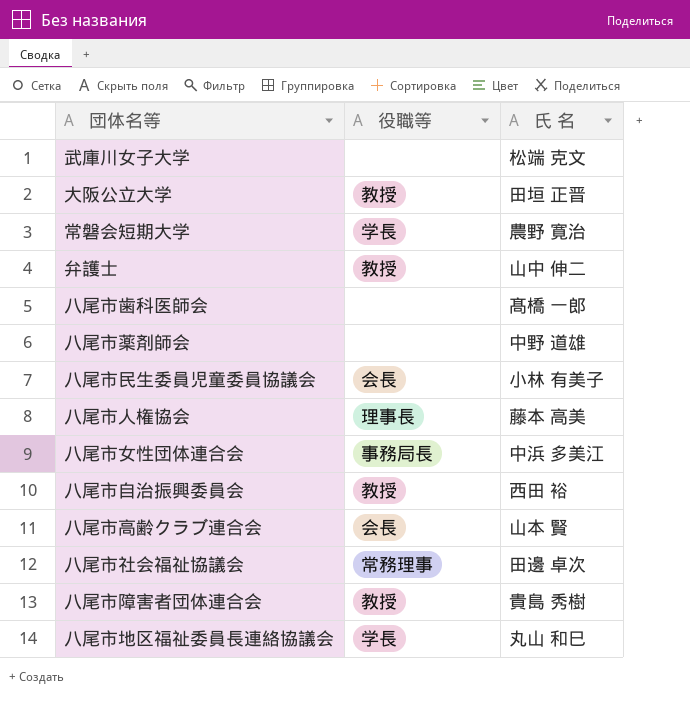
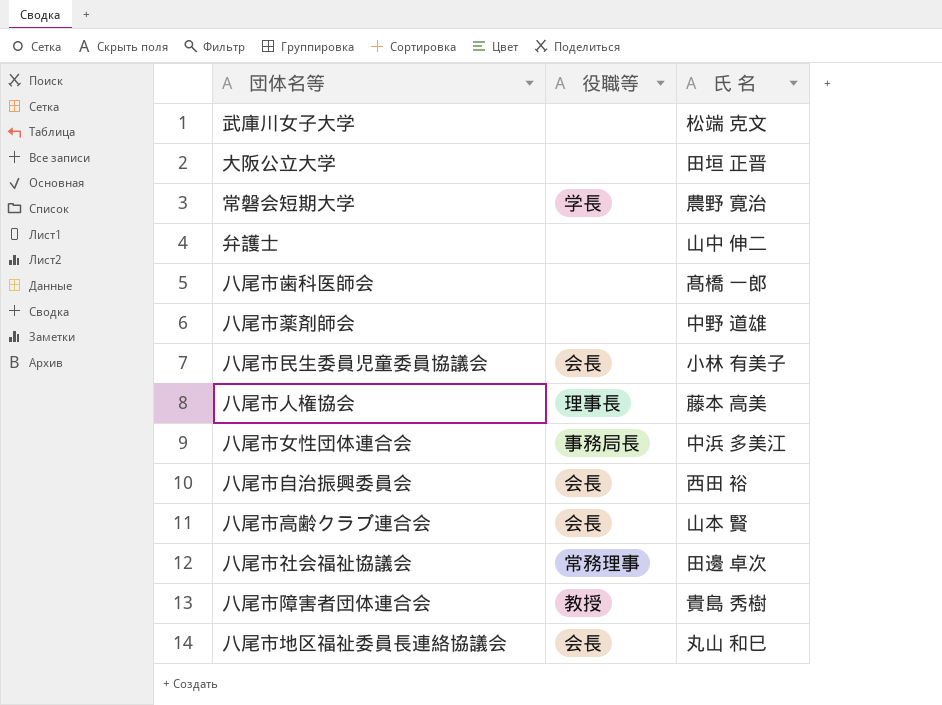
大阪公立大学 | 役職等: 教授 -> none
弁護士 | 役職等: 教授 -> none
八尾市自治振興委員会 | 役職等: 教授 -> 会長
八尾市地区福祉委員長連絡協議会 | 役職等: 学長 -> 会長

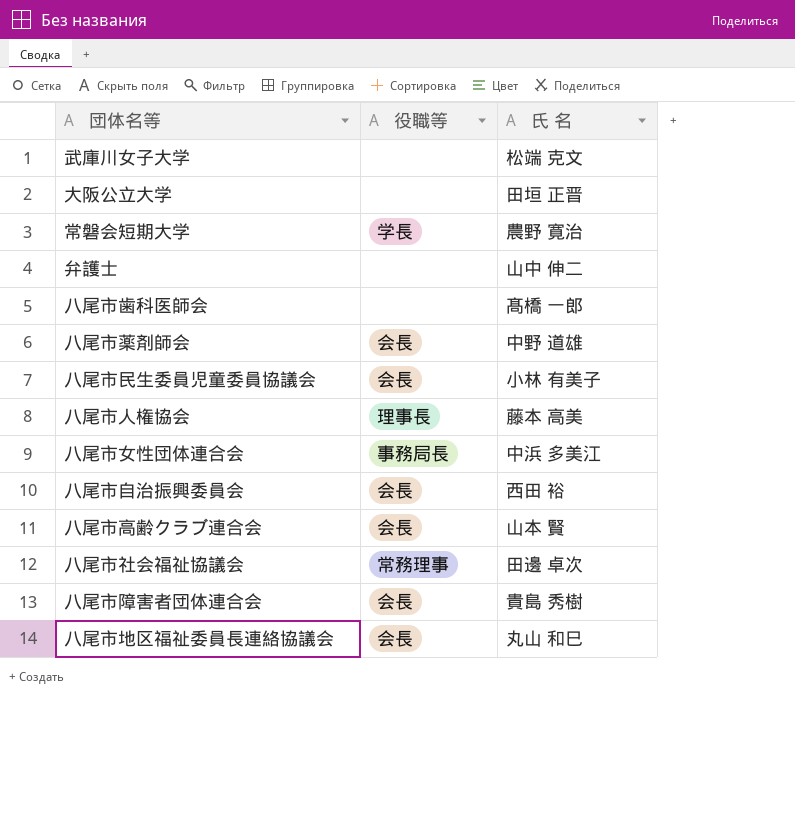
八尾市薬剤師会 | 役職等: none -> 会長
八尾市障害者団体連合会 | 役職等: 教授 -> 会長

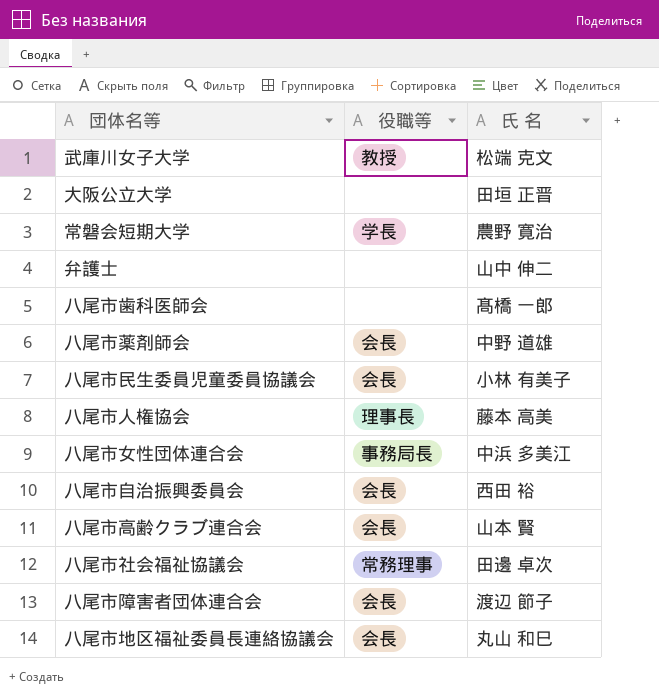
武庫川女子大学 | 役職等: none -> 教授
八尾市障害者団体連合会 | 氏 名: 貴島 秀樹 -> 渡辺 節子

